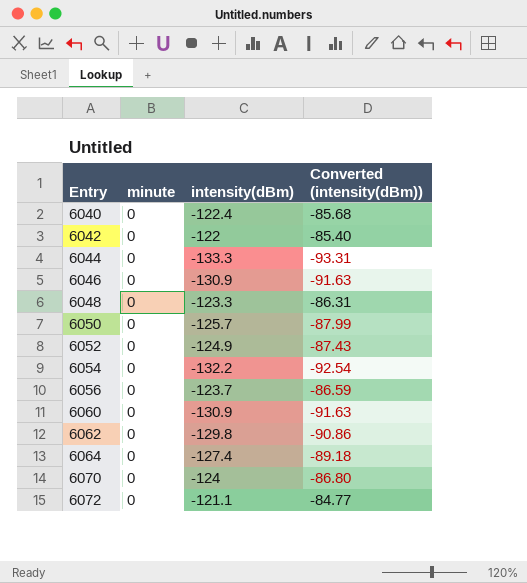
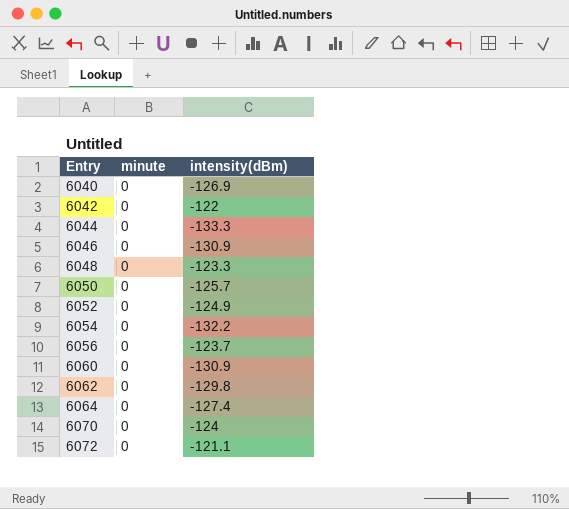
column Converted (intensity(dBm)) | formula: [intensity(dBm)] * 0.7 -> none
6040 | intensity(dBm): -122.4 -> -126.9

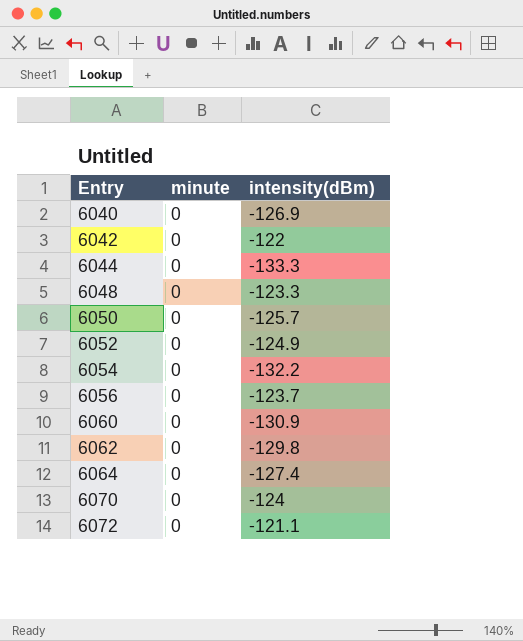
row 6046: 0 | -130.9 -> none

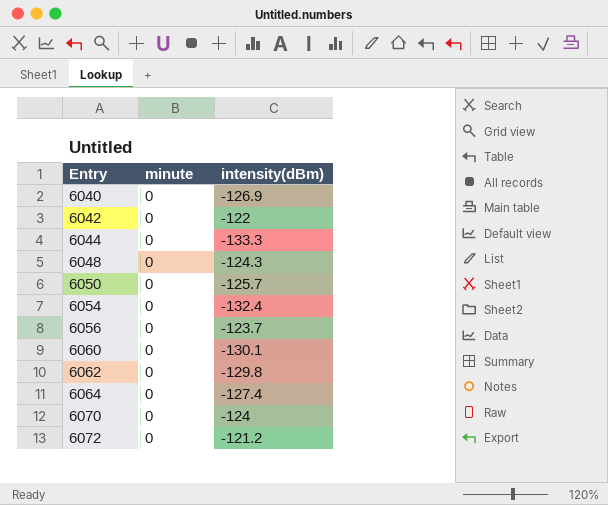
row 6052: 0 | -124.9 -> none
6048 | intensity(dBm): -123.3 -> -124.3
6054 | intensity(dBm): -132.2 -> -132.4
6060 | intensity(dBm): -130.9 -> -130.1
6072 | intensity(dBm): -121.1 -> -121.2

